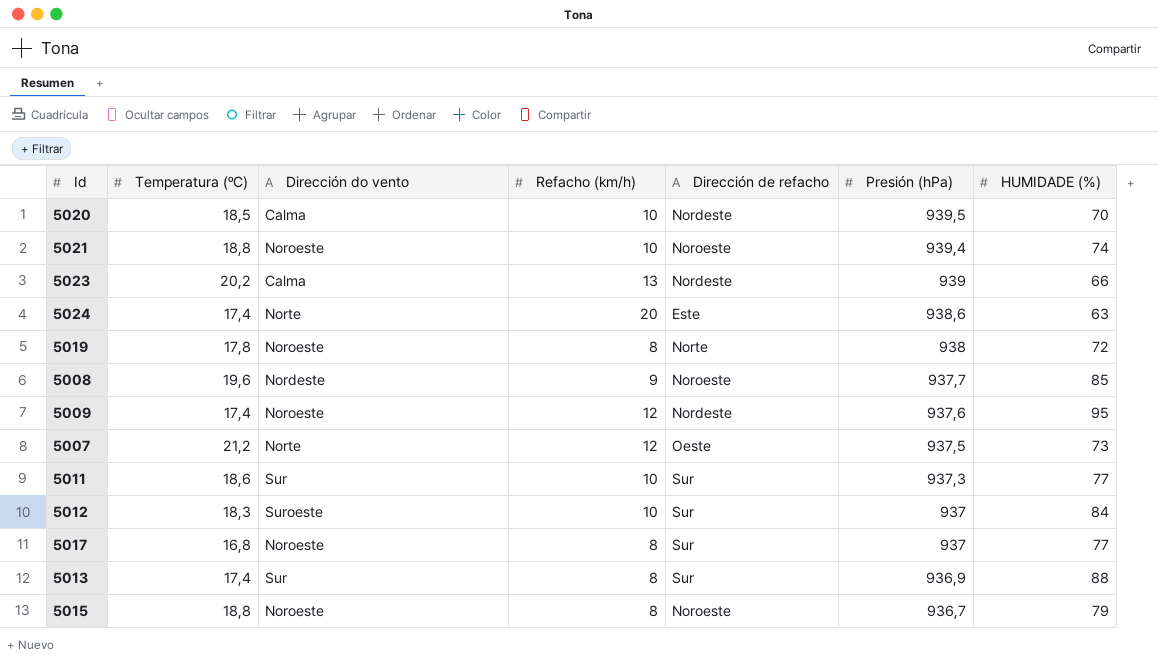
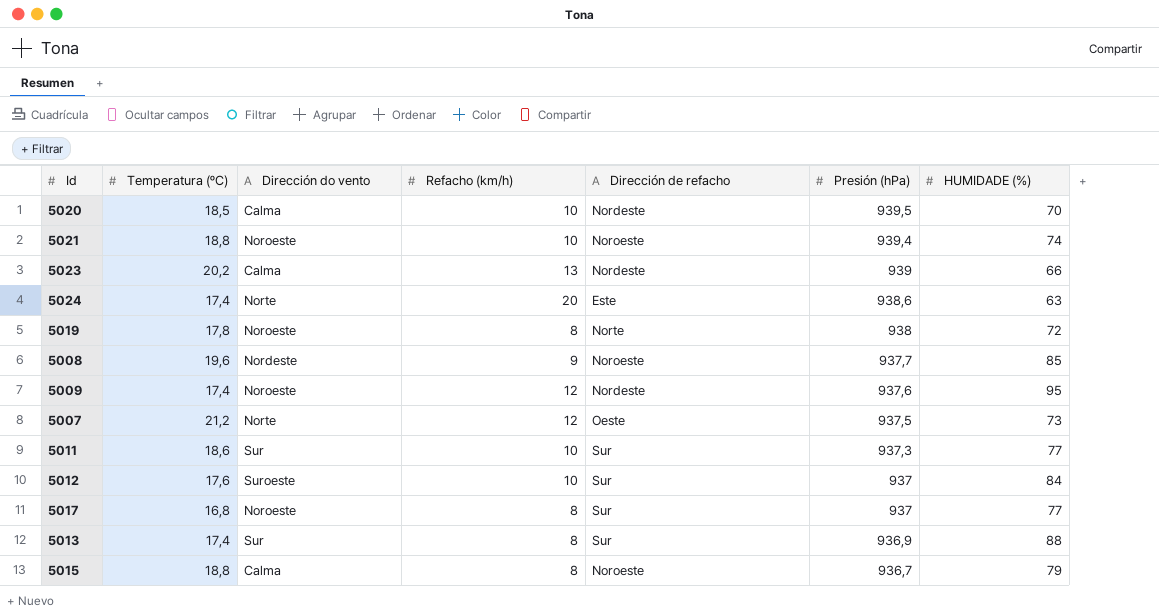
5012 | Temperatura (ºC): 18,3 -> 17,6
5015 | Dirección do vento: Noroeste -> Calma

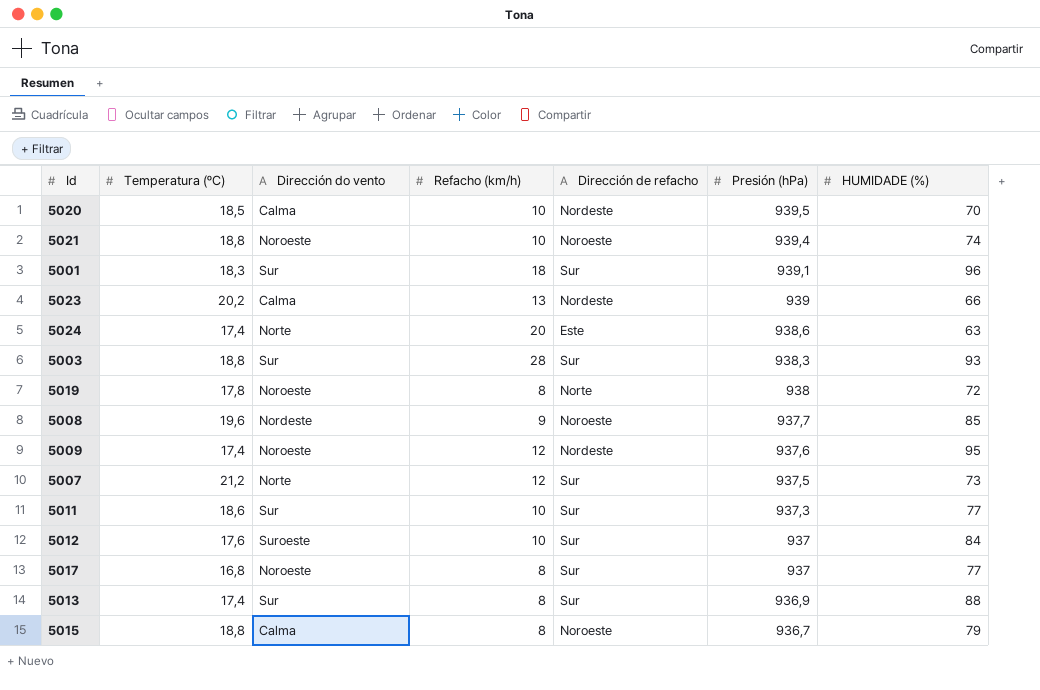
row 5001: none -> 18,3 | Sur | 18 | Sur | 939,1 | 96
row 5003: none -> 18,8 | Sur | 28 | Sur | 938,3 | 93
5007 | Dirección de refacho: Oeste -> Sur

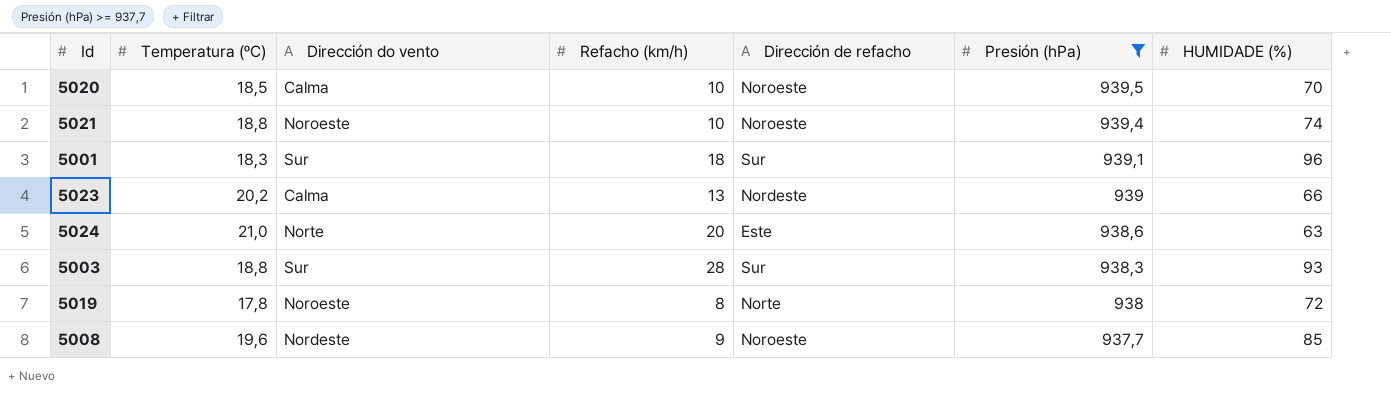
filter: none -> Presión (hPa) >= 937,7
5020 | Dirección de refacho: Nordeste -> Noroeste
5024 | Temperatura (ºC): 17,4 -> 21,0

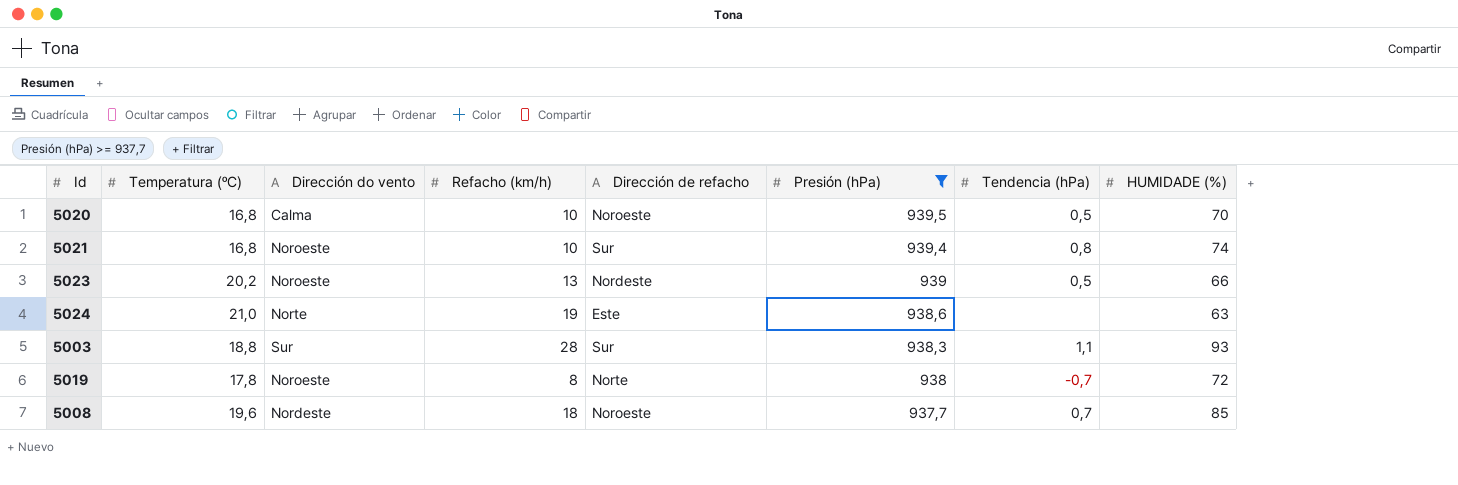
column Tendencia (hPa) | position: none -> 7
row 5001: 18,3 | Sur | 18 | Sur | 939,1 | 96 -> none
5020 | Temperatura (ºC): 18,5 -> 16,8
5021 | Temperatura (ºC): 18,8 -> 16,8
5021 | Dirección de refacho: Noroeste -> Sur
5023 | Dirección do vento: Calma -> Noroeste
5024 | Refacho (km/h): 20 -> 19
5008 | Refacho (km/h): 9 -> 18

